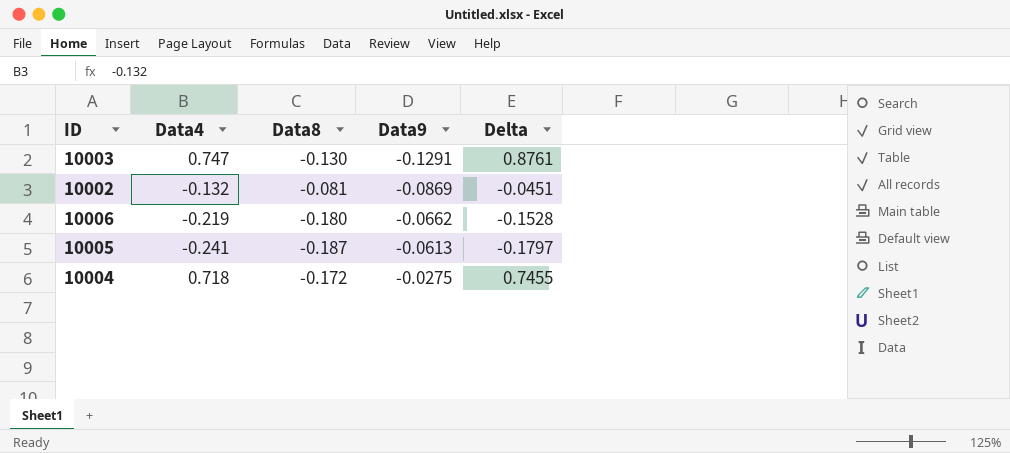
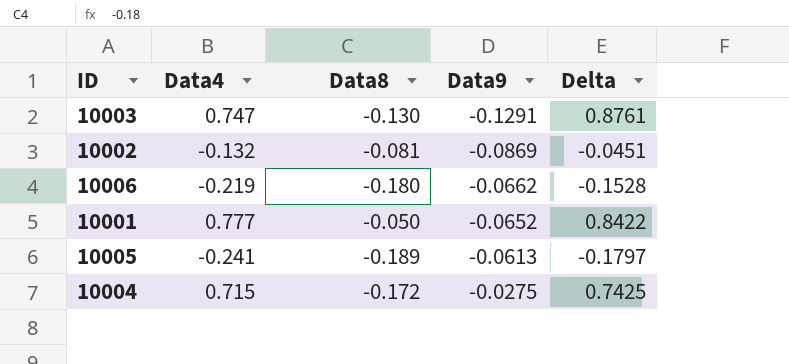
row 10001: none -> 0.777 | -0.050 | -0.0652 | 0.8422
10005 | Data8: -0.187 -> -0.189
10004 | Data4: 0.718 -> 0.715
10004 | Delta: 0.7455 -> 0.7425

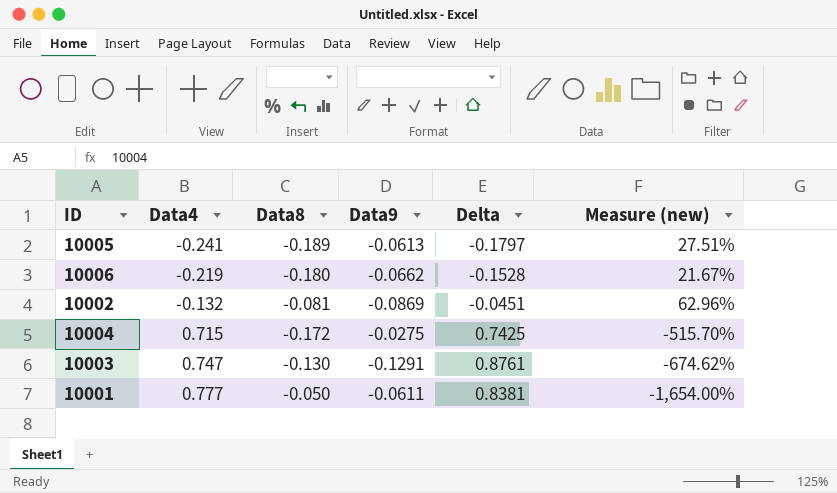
row order: Data9 ascending -> Data4 ascending
column Measure (new) | formula: none -> ([Data4] - [Data8]) / [Data8]
10001 | Data9: -0.0652 -> -0.0611
10001 | Delta: 0.8422 -> 0.8381

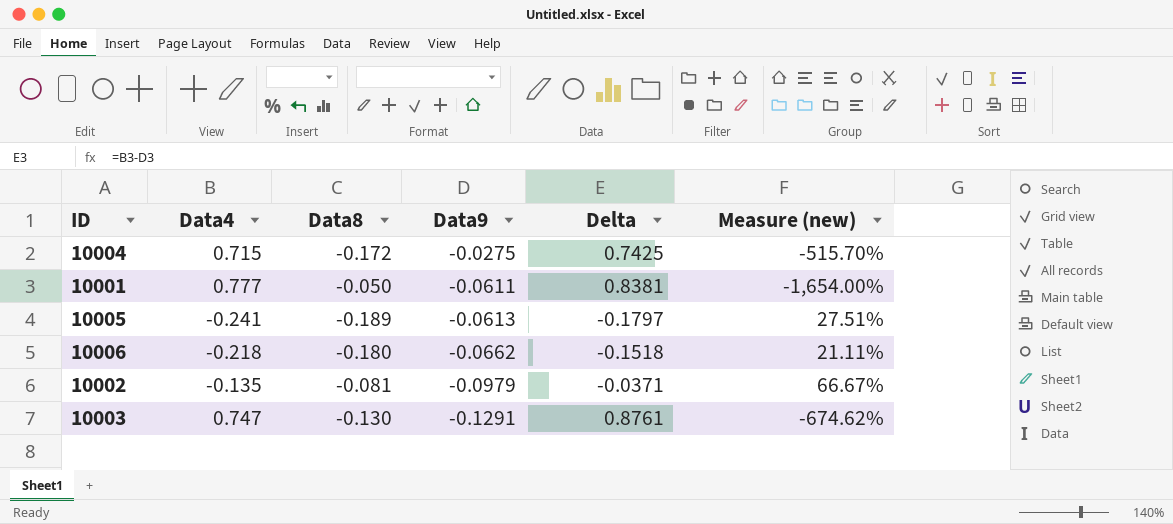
row order: Data4 ascending -> Data9 descending
10006 | Data4: -0.219 -> -0.218
10006 | Delta: -0.1528 -> -0.1518
10006 | Measure (new): 21.67% -> 21.11%
10002 | Data4: -0.132 -> -0.135
10002 | Data9: -0.0869 -> -0.0979
10002 | Delta: -0.0451 -> -0.0371
10002 | Measure (new): 62.96% -> 66.67%

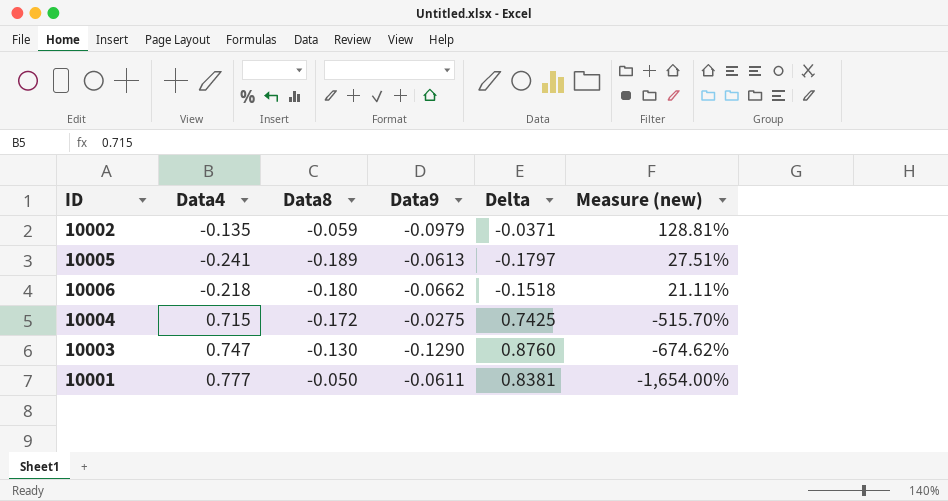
row order: Data9 descending -> Measure (new) descending
10002 | Data8: -0.081 -> -0.059
10002 | Measure (new): 66.67% -> 128.81%
10003 | Data9: -0.1291 -> -0.1290
10003 | Delta: 0.8761 -> 0.8760

